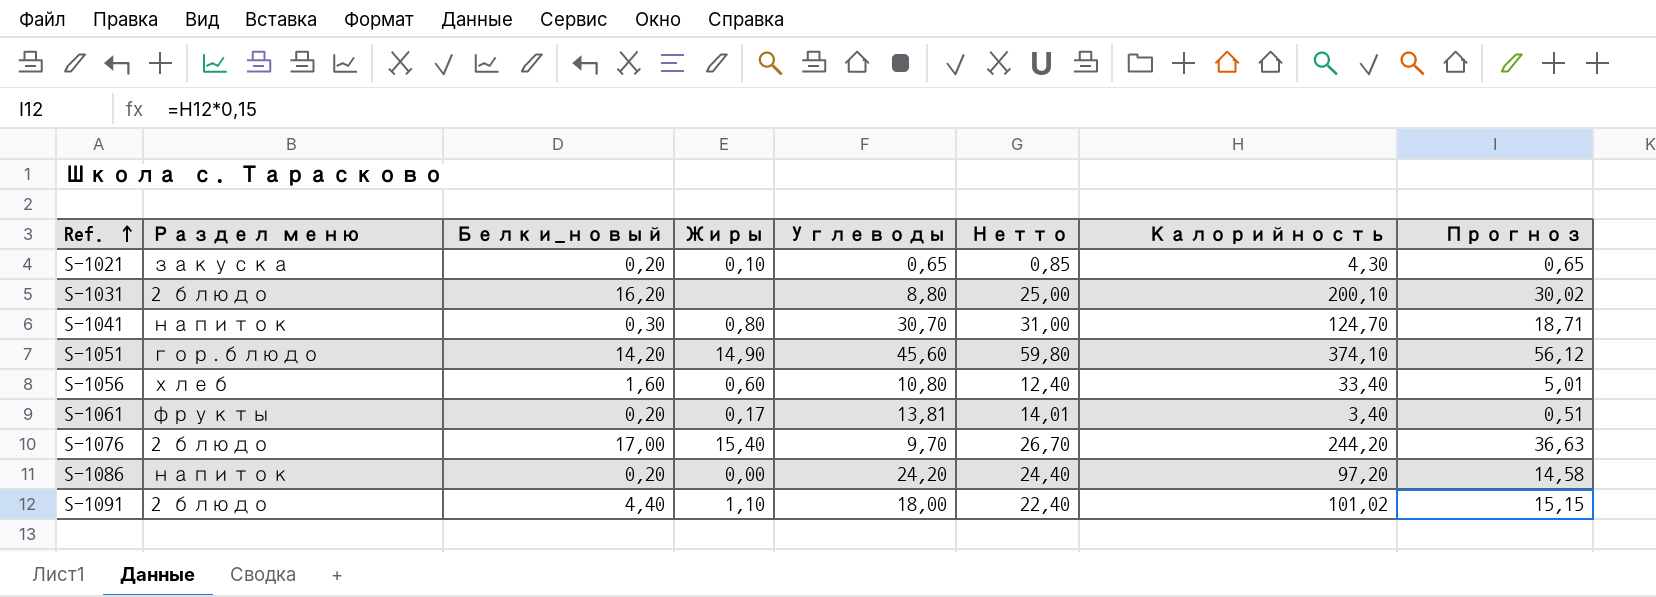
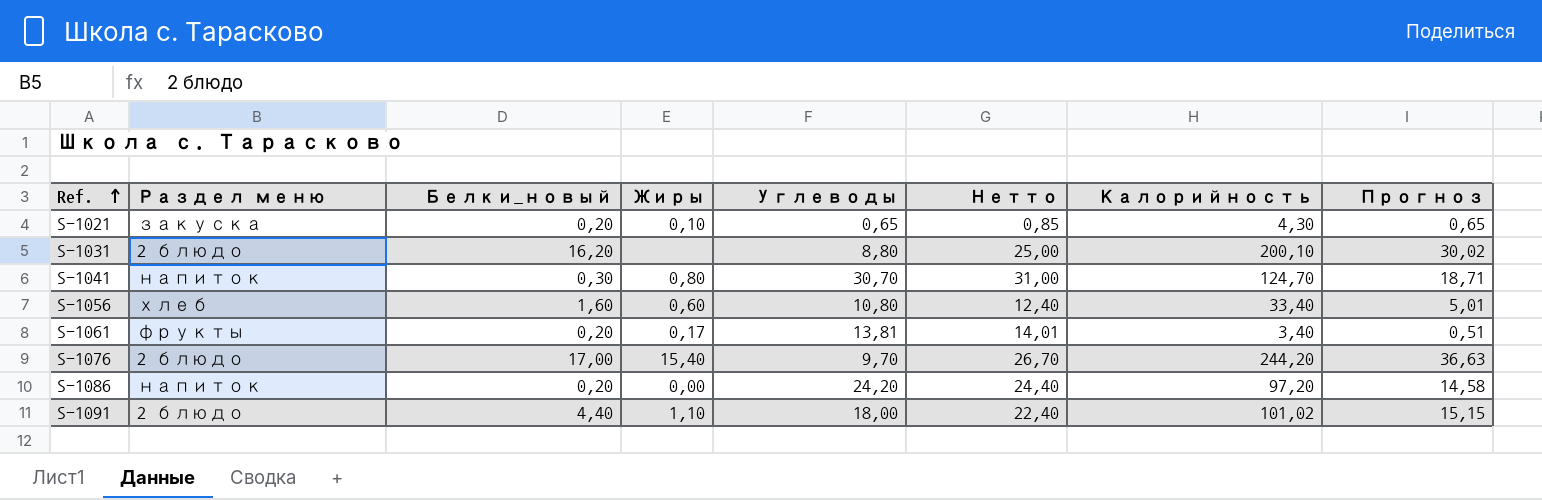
row S-1051: гор.блюдо | 14,20 | 14,90 | 45,60 | 59,80 | 374,10 | 56,12 -> none

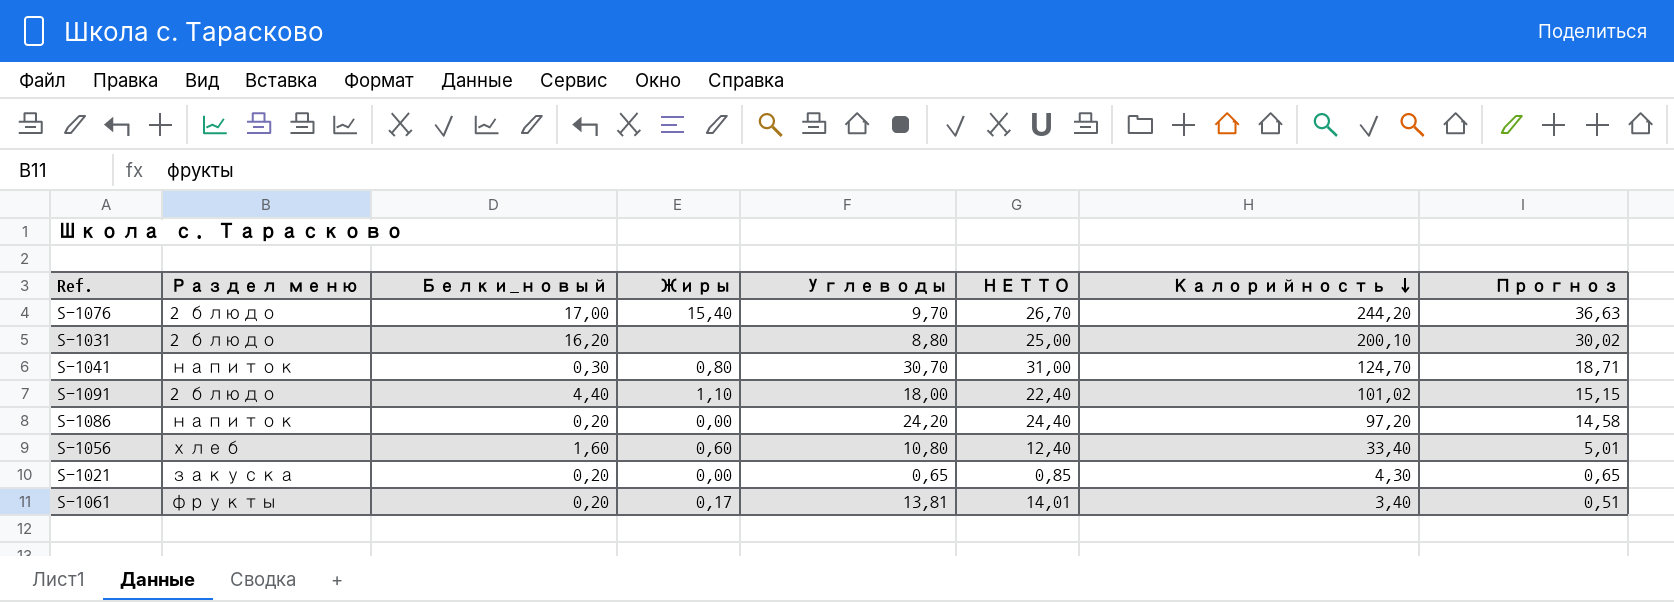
row order: Ref. ascending -> Калорийность descending
column name: Нетто -> НЕТТО
S-1021 | Жиры: 0,10 -> 0,00

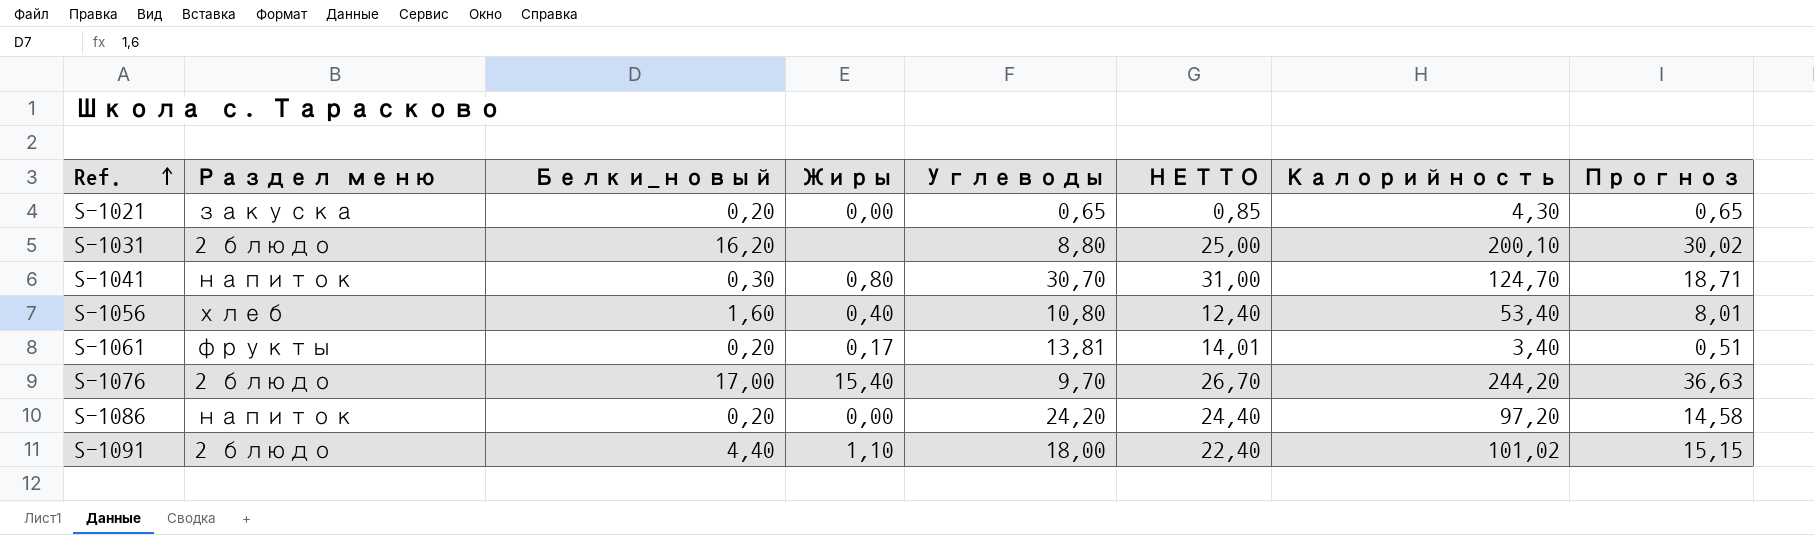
row order: Калорийность descending -> Ref. ascending
S-1056 | Жиры: 0,60 -> 0,40
S-1056 | Калорийность: 33,40 -> 53,40
S-1056 | Прогноз: 5,01 -> 8,01

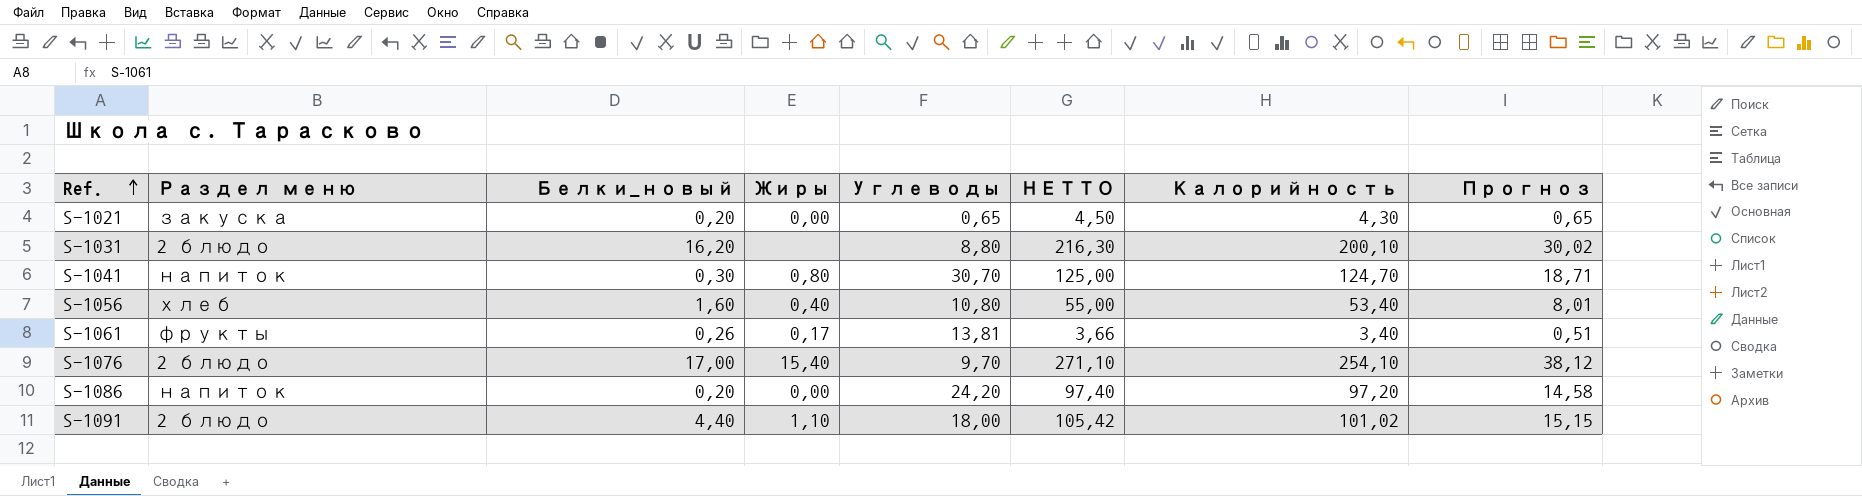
column НЕТТО | formula: [Белки_новый] + [Углеводы] -> [Белки_новый] + [Калорийность]
S-1061 | Белки_новый: 0,20 -> 0,26
S-1076 | Калорийность: 244,20 -> 254,10
S-1076 | Прогноз: 36,63 -> 38,12

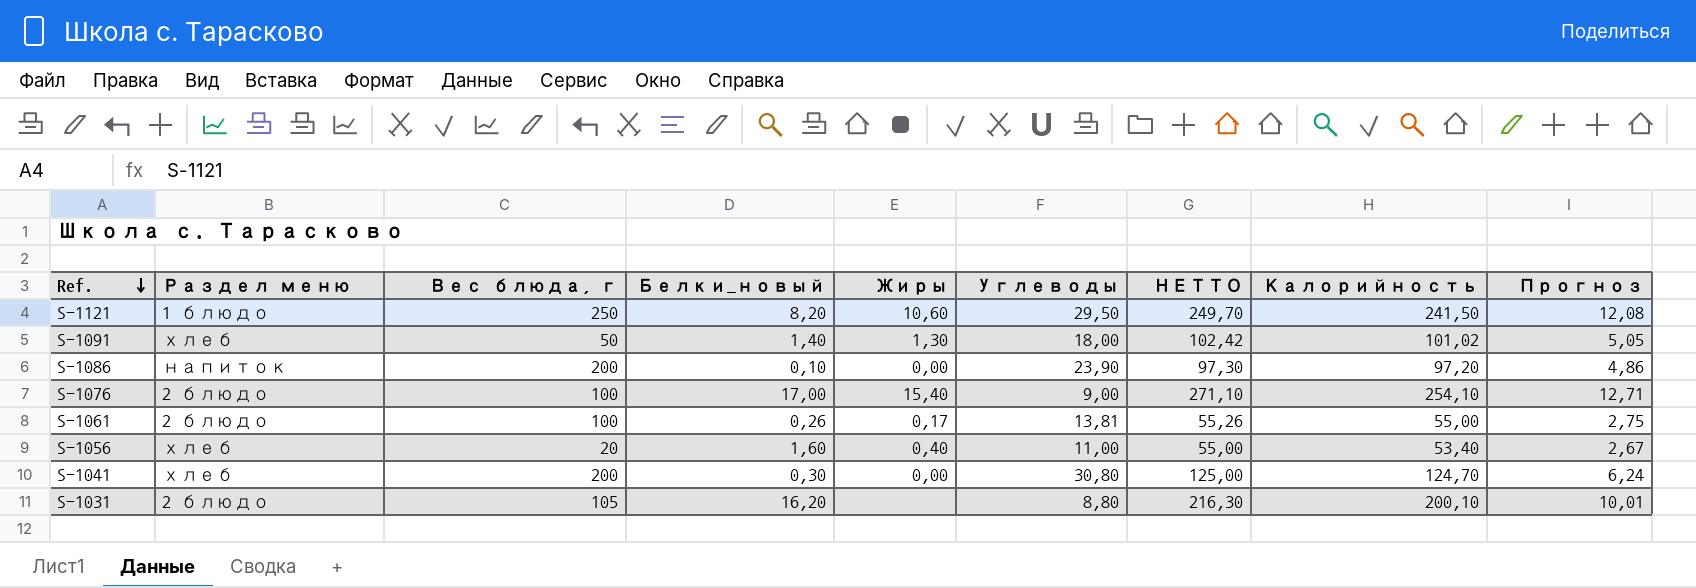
row order: Ref. ascending -> Ref. descending
column Вес блюда, г | position: none -> 3
column Прогноз | formula: [Калорийность] * 0,15 -> [Калорийность] * 0,05
row S-1021: закуска | 0,20 | 0,00 | 0,65 | 4,50 | 4,30 | 0,65 -> none
row S-1121: none -> 1 блюдо | 250 | 8,20 | 10,60 | 29,50 | 249,70 | 241,50 | 12,08
S-1091 | Раздел меню: 2 блюдо -> хлеб
S-1091 | Белки_новый: 4,40 -> 1,40
S-1091 | Жиры: 1,10 -> 1,30
S-1091 | НЕТТО: 105,42 -> 102,42
S-1086 | Белки_новый: 0,20 -> 0,10
S-1086 | Углеводы: 24,20 -> 23,90
S-1086 | НЕТТО: 97,40 -> 97,30
S-1076 | Углеводы: 9,70 -> 9,00
S-1061 | Раздел меню: фрукты -> 2 блюдо
S-1061 | НЕТТО: 3,66 -> 55,26
S-1061 | Калорийность: 3,40 -> 55,00
S-1056 | Углеводы: 10,80 -> 11,00
S-1041 | Раздел меню: напиток -> хлеб
S-1041 | Жиры: 0,80 -> 0,00
S-1041 | Углеводы: 30,70 -> 30,80

